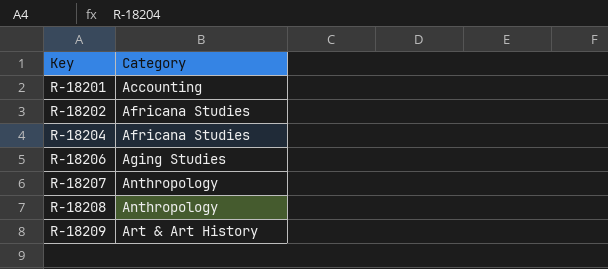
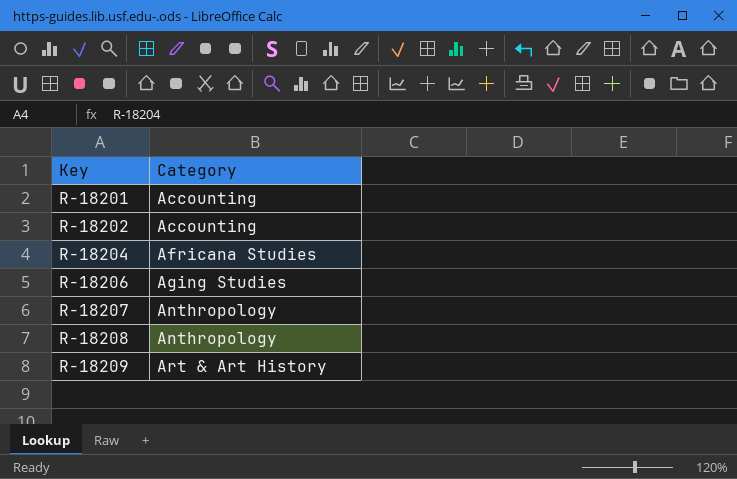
R-18202 | Category: Africana Studies -> Accounting

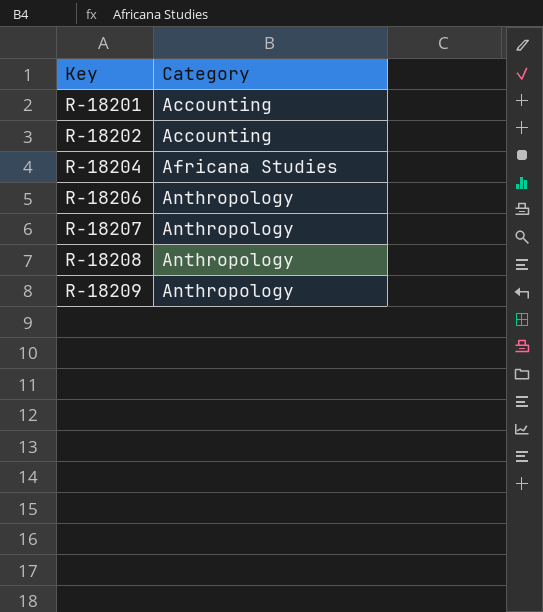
R-18206 | Category: Aging Studies -> Anthropology
R-18209 | Category: Art & Art History -> Anthropology

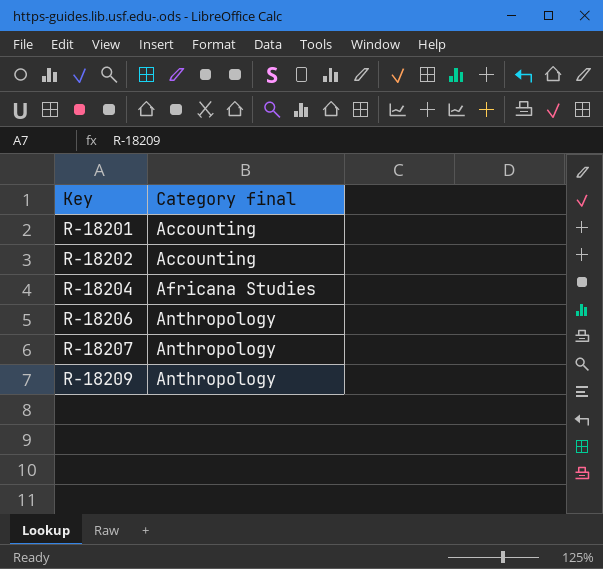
column name: Category -> Category final
row R-18208: Anthropology -> none

